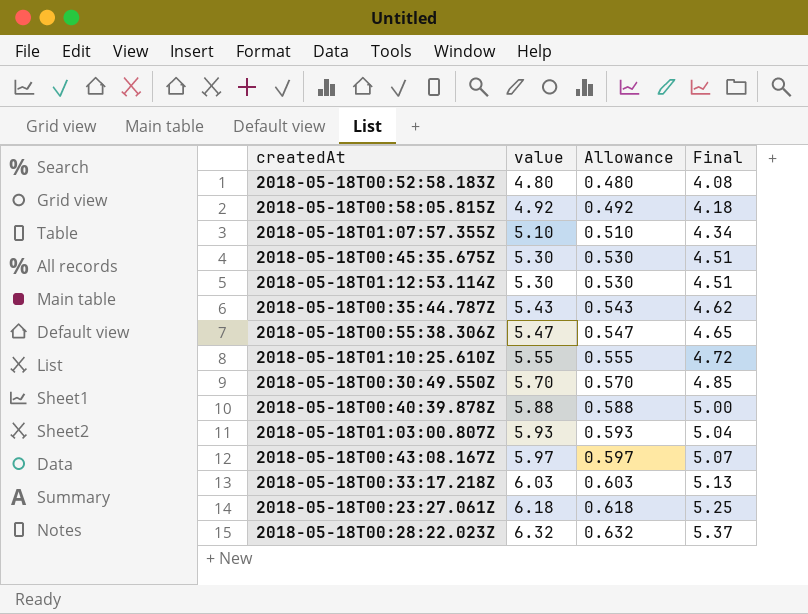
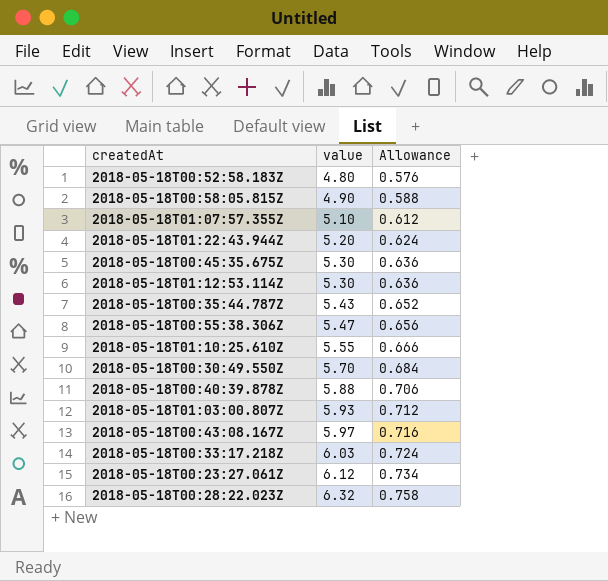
column Final | formula: [value] * 0.85 -> none
column Allowance | formula: [value] * 0.1 -> [value] * 0.12
2018-05-18T00:58:05.815Z | value: 4.92 -> 4.90
row 2018-05-18T01:22:43.944Z: none -> 5.20 | 0.624
2018-05-18T00:23:27.061Z | value: 6.18 -> 6.12

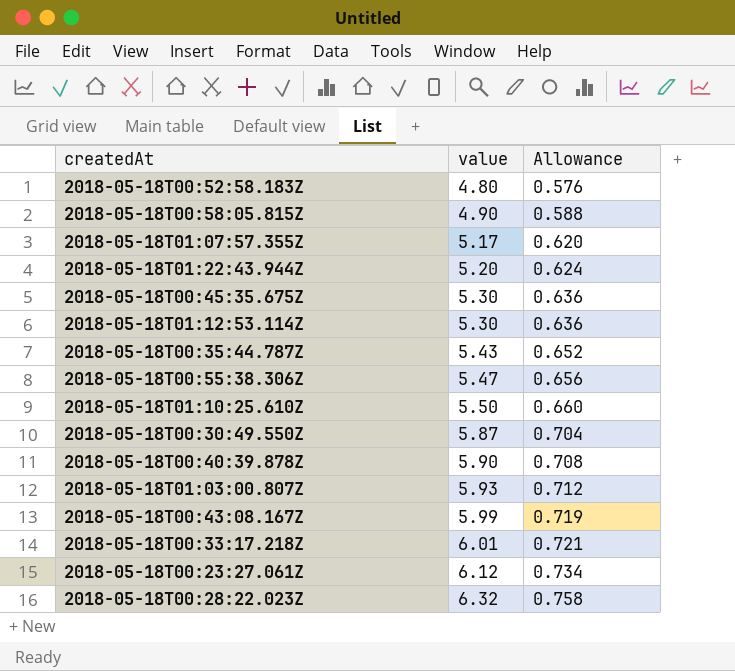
2018-05-18T01:07:57.355Z | value: 5.10 -> 5.17
2018-05-18T01:07:57.355Z | Allowance: 0.612 -> 0.620
2018-05-18T01:10:25.610Z | value: 5.55 -> 5.50
2018-05-18T01:10:25.610Z | Allowance: 0.666 -> 0.660
2018-05-18T00:30:49.550Z | value: 5.70 -> 5.87
2018-05-18T00:30:49.550Z | Allowance: 0.684 -> 0.704
2018-05-18T00:40:39.878Z | value: 5.88 -> 5.90
2018-05-18T00:40:39.878Z | Allowance: 0.706 -> 0.708
2018-05-18T00:43:08.167Z | value: 5.97 -> 5.99
2018-05-18T00:43:08.167Z | Allowance: 0.716 -> 0.719
2018-05-18T00:33:17.218Z | value: 6.03 -> 6.01
2018-05-18T00:33:17.218Z | Allowance: 0.724 -> 0.721

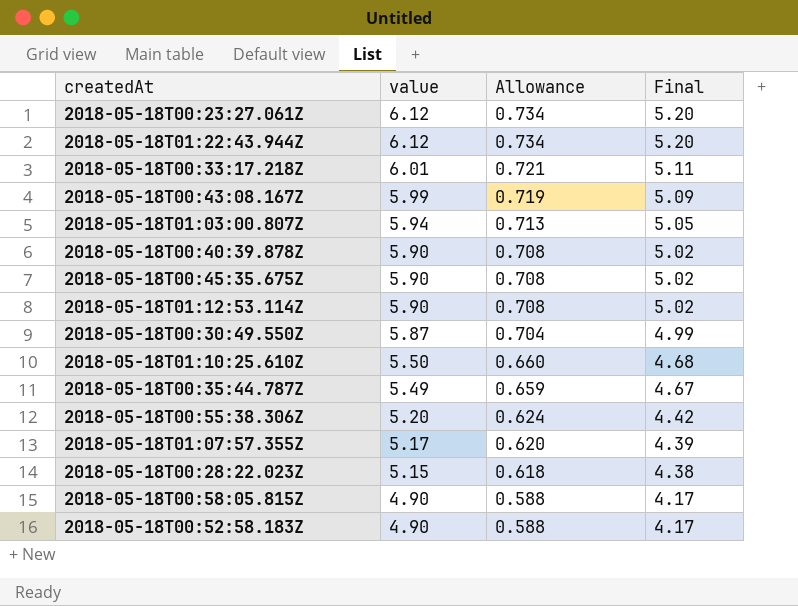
row order: value ascending -> value descending
column Final | formula: none -> [value] * 0.85
2018-05-18T01:22:43.944Z | value: 5.20 -> 6.12
2018-05-18T01:22:43.944Z | Allowance: 0.624 -> 0.734
2018-05-18T01:03:00.807Z | value: 5.93 -> 5.94
2018-05-18T01:03:00.807Z | Allowance: 0.712 -> 0.713
2018-05-18T00:45:35.675Z | value: 5.30 -> 5.90
2018-05-18T00:45:35.675Z | Allowance: 0.636 -> 0.708
2018-05-18T01:12:53.114Z | value: 5.30 -> 5.90
2018-05-18T01:12:53.114Z | Allowance: 0.636 -> 0.708
2018-05-18T00:35:44.787Z | value: 5.43 -> 5.49
2018-05-18T00:35:44.787Z | Allowance: 0.652 -> 0.659
2018-05-18T00:55:38.306Z | value: 5.47 -> 5.20
2018-05-18T00:55:38.306Z | Allowance: 0.656 -> 0.624
2018-05-18T00:28:22.023Z | value: 6.32 -> 5.15
2018-05-18T00:28:22.023Z | Allowance: 0.758 -> 0.618
2018-05-18T00:52:58.183Z | value: 4.80 -> 4.90
2018-05-18T00:52:58.183Z | Allowance: 0.576 -> 0.588

